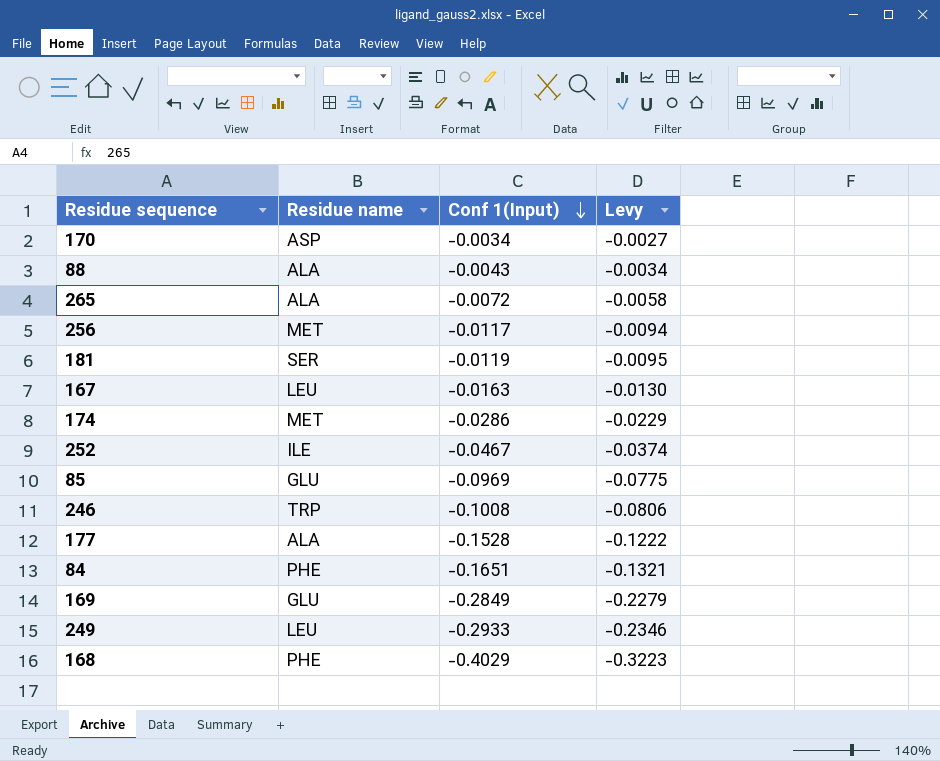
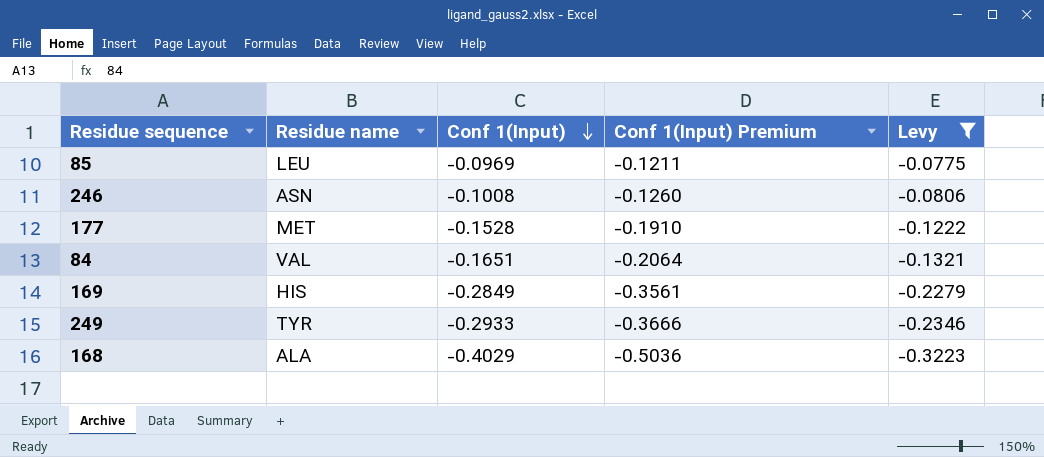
filter: none -> Levy <= -0.0775
column Conf 1(Input) Premium | formula: none -> [Conf 1(Input)] * 1.25
85 | Residue name: GLU -> LEU
246 | Residue name: TRP -> ASN
177 | Residue name: ALA -> MET
84 | Residue name: PHE -> VAL
169 | Residue name: GLU -> HIS
249 | Residue name: LEU -> TYR
168 | Residue name: PHE -> ALA

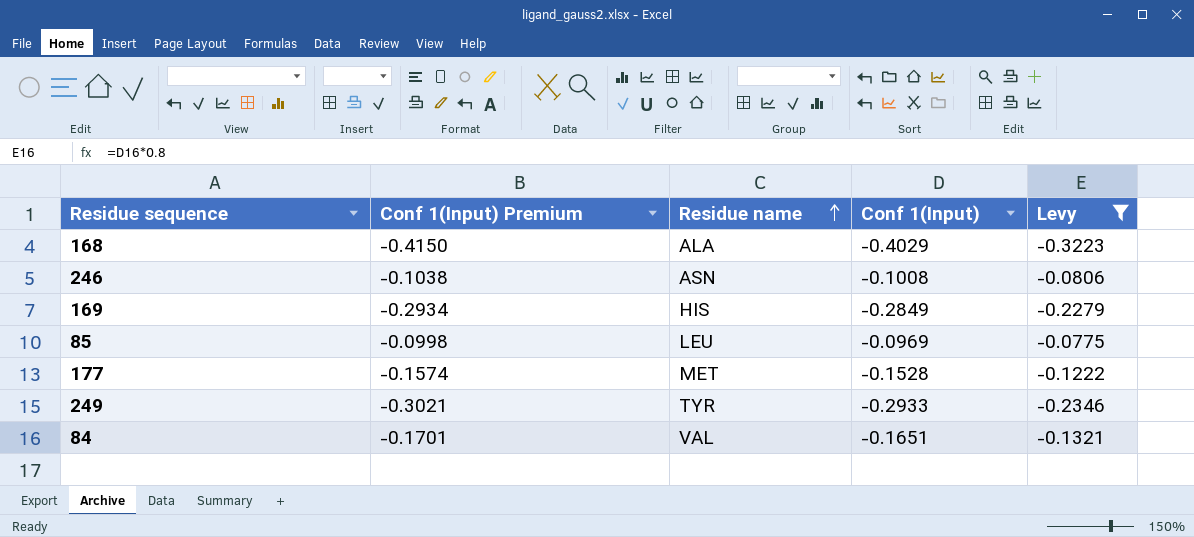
row order: Conf 1(Input) descending -> Residue name ascending
column Conf 1(Input) Premium | formula: [Conf 1(Input)] * 1.25 -> [Conf 1(Input)] * 1.03
column Conf 1(Input) Premium | position: 4 -> 2

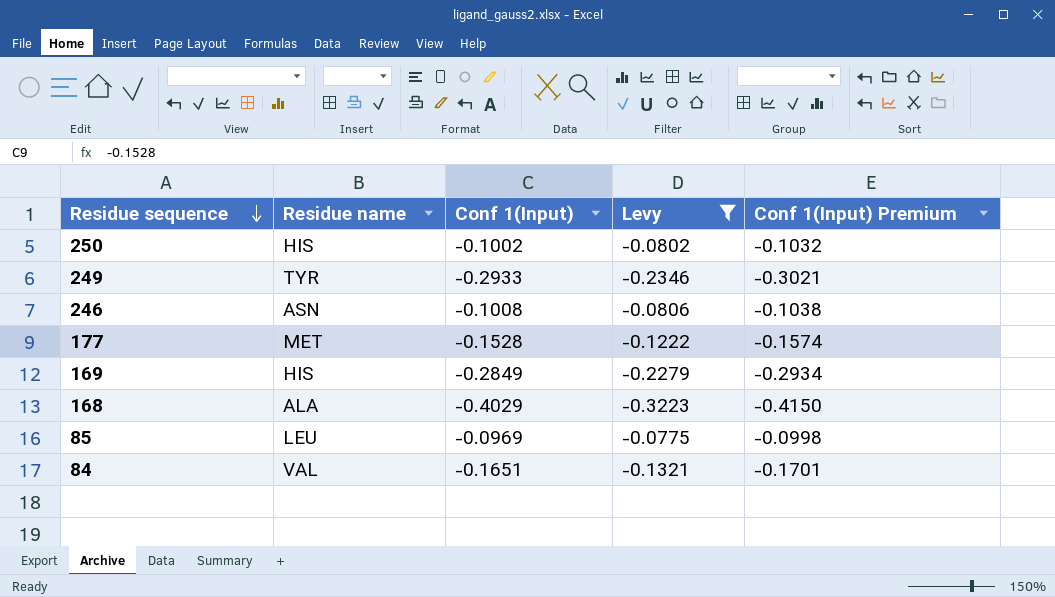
row order: Residue name ascending -> Residue sequence descending
column Conf 1(Input) Premium | position: 2 -> 5
row 250: none -> HIS | -0.1002 | -0.0802 | -0.1032

